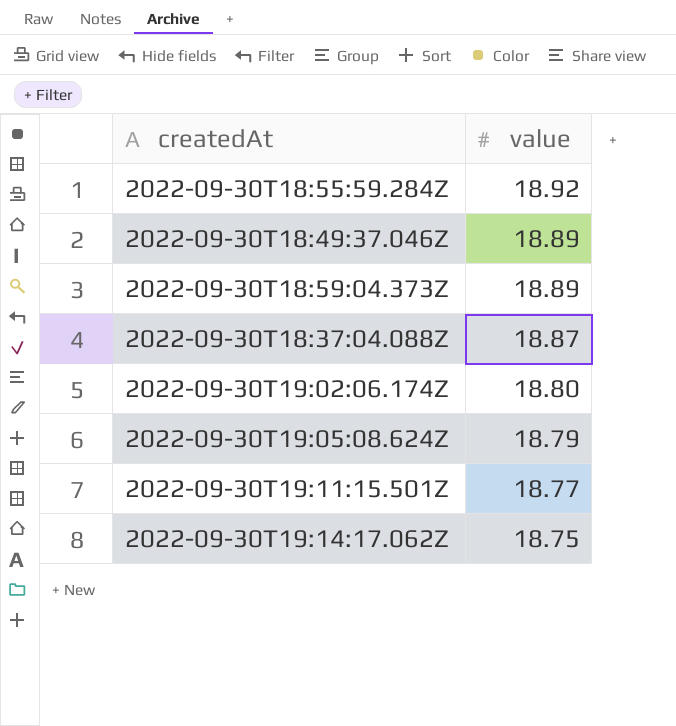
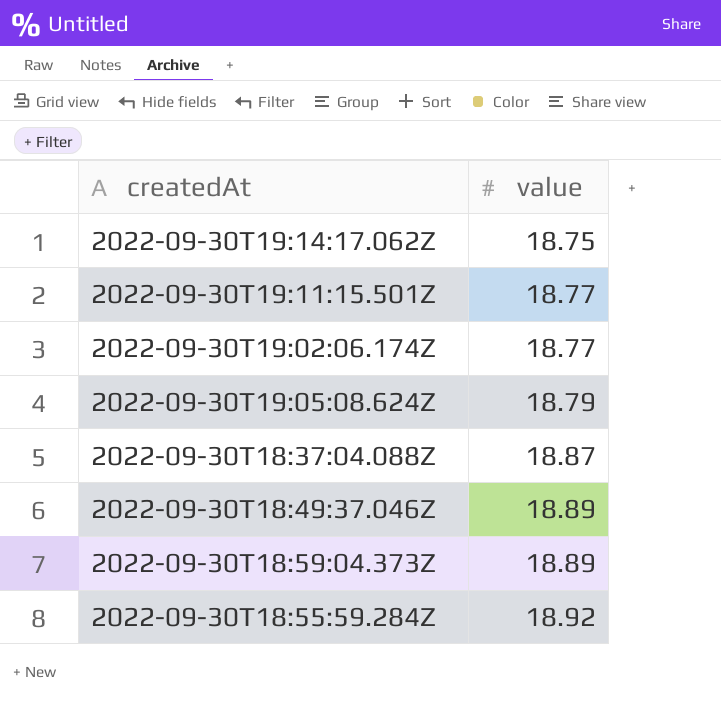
row order: value descending -> value ascending
2022-09-30T19:02:06.174Z | value: 18.80 -> 18.77

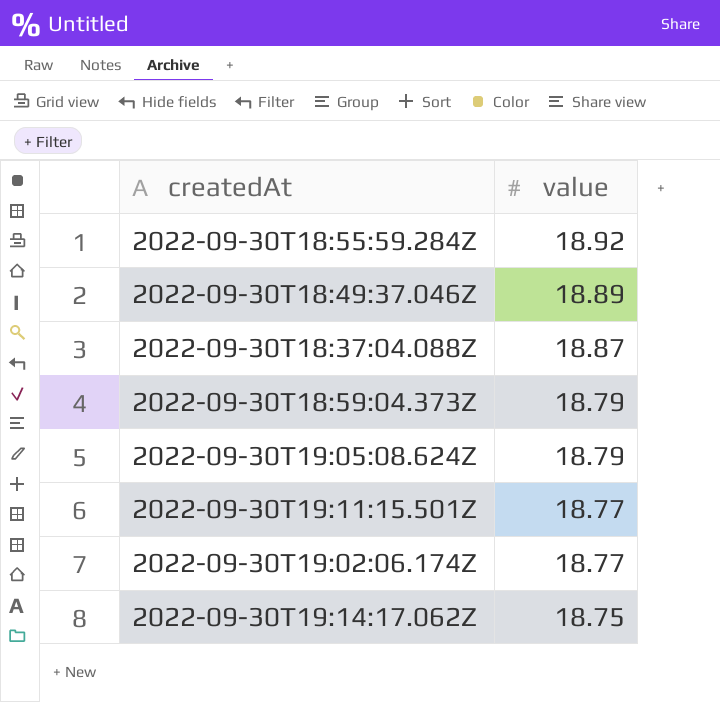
row order: value ascending -> value descending
2022-09-30T18:59:04.373Z | value: 18.89 -> 18.79

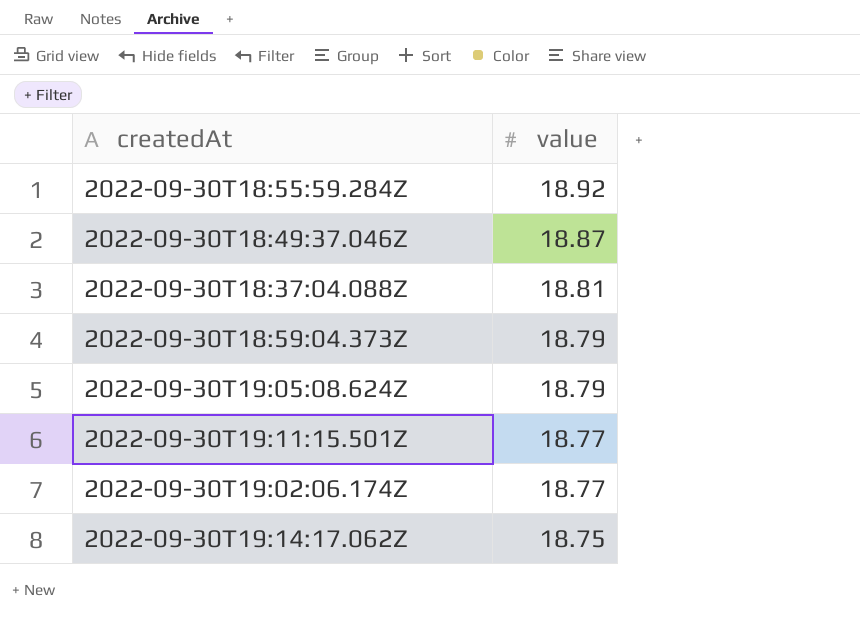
2022-09-30T18:49:37.046Z | value: 18.89 -> 18.87
2022-09-30T18:37:04.088Z | value: 18.87 -> 18.81

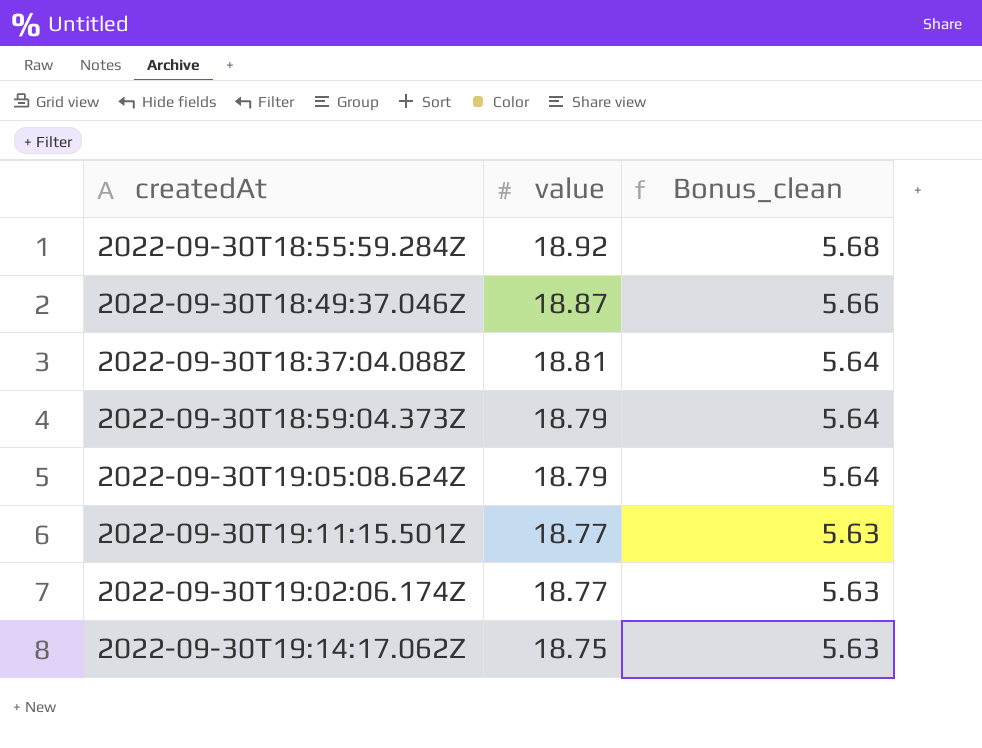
column Bonus_clean | formula: none -> [value] * 0.3

